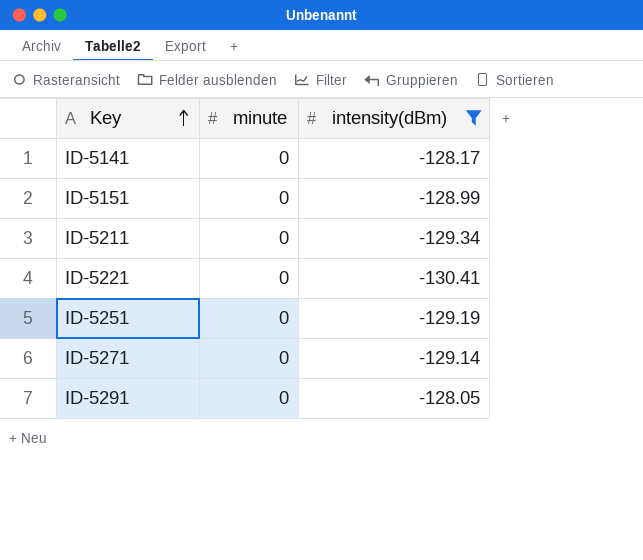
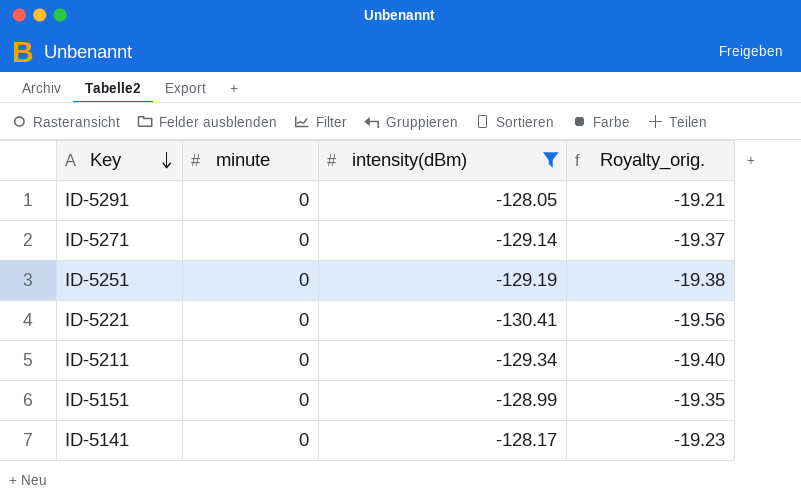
row order: Key ascending -> Key descending
column Royalty_orig. | formula: none -> [intensity(dBm)] * 0.15

